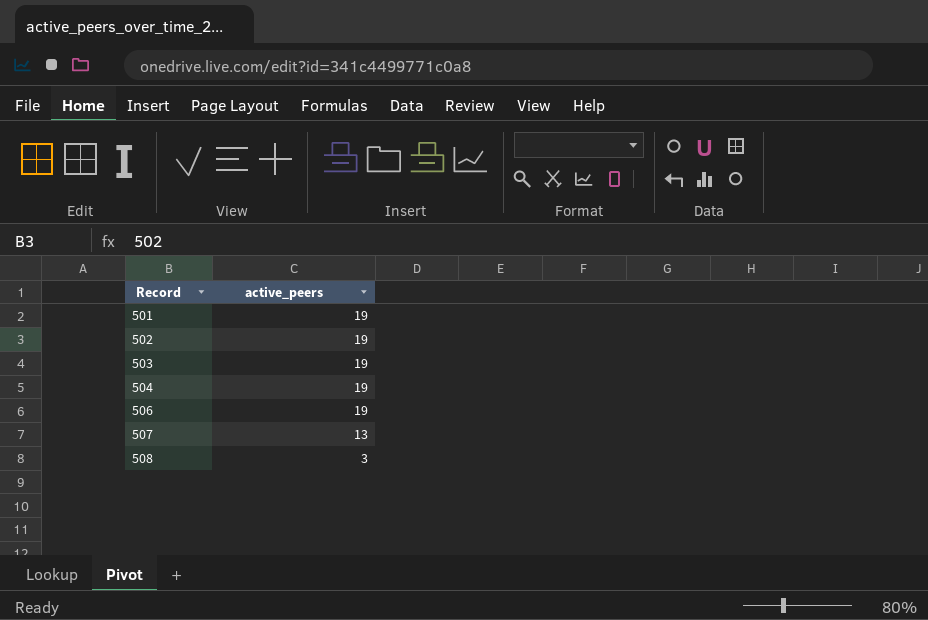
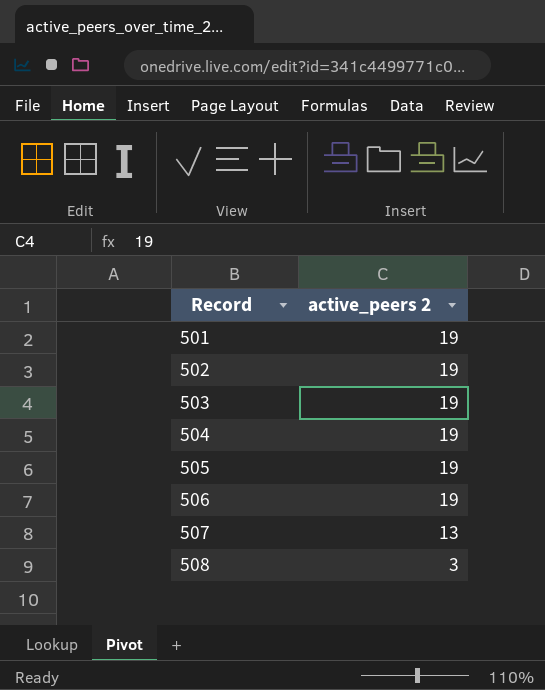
column name: active_peers -> active_peers 2
row 505: none -> 19

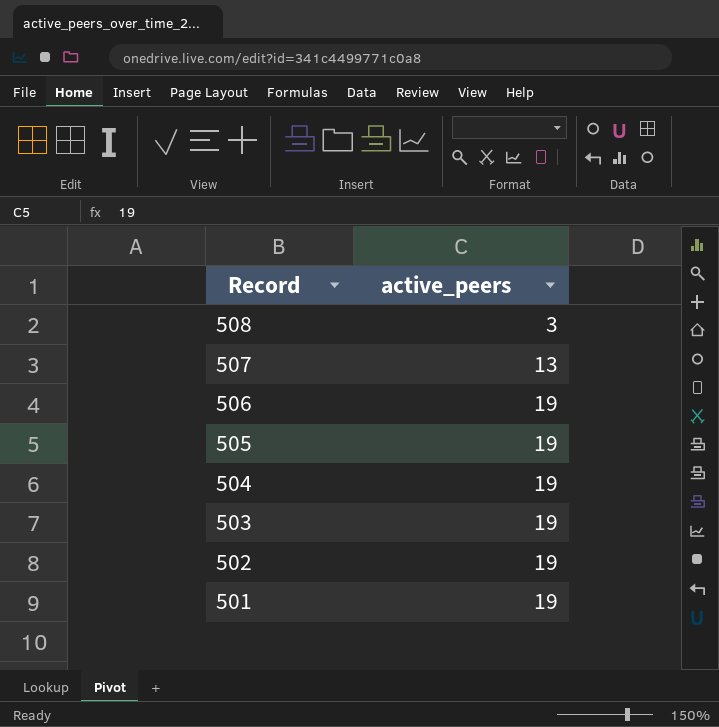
row order: Record ascending -> Record descending
column name: active_peers 2 -> active_peers

